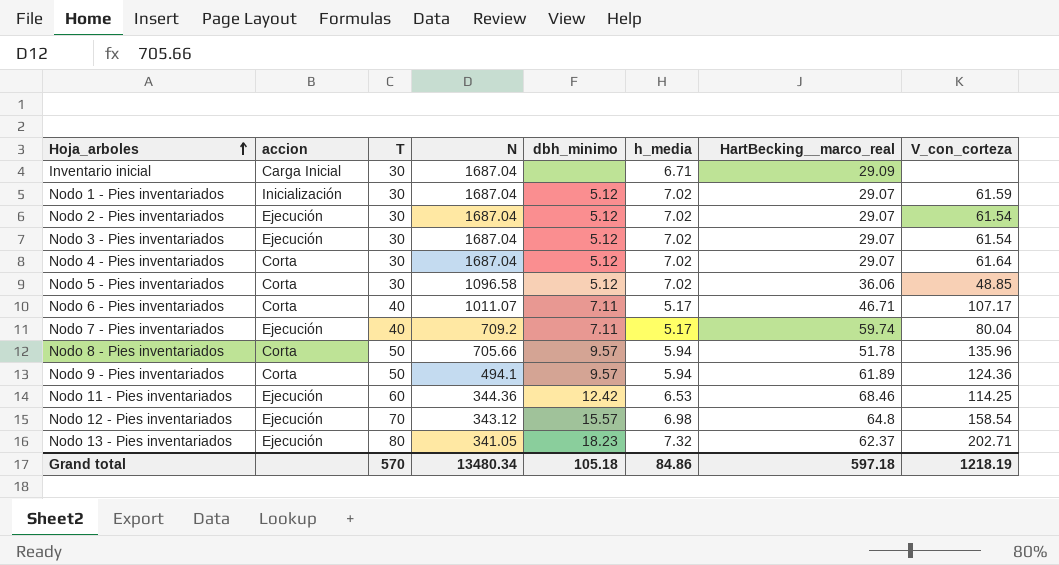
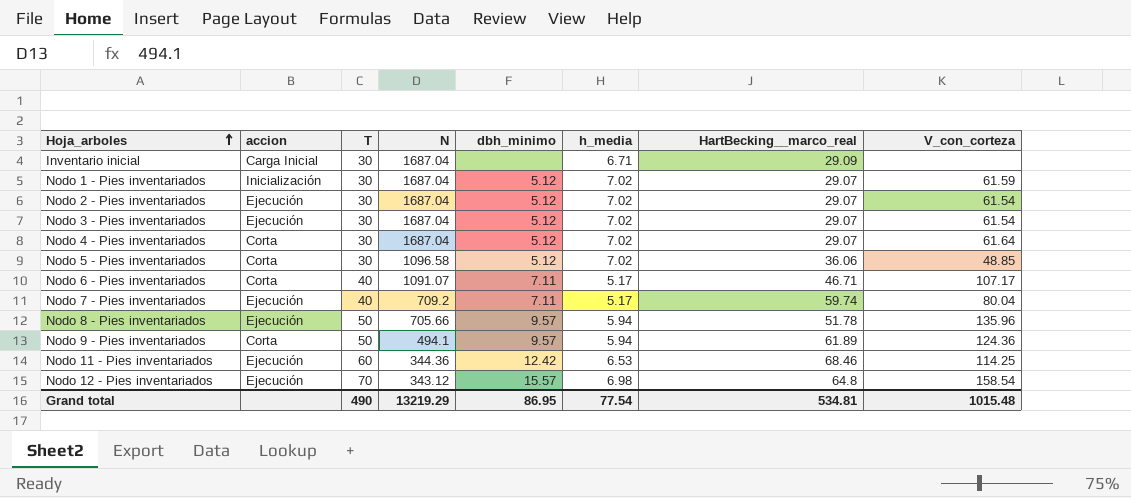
row Nodo 13 - Pies inventariados: Ejecución | 80 | 341.05 | 18.23 | 7.32 | 62.37 | 202.71 -> none
Nodo 6 - Pies inventariados | N: 1011.07 -> 1091.07
Nodo 8 - Pies inventariados | accion: Corta -> Ejecución
Grand total | T: 570 -> 490
Grand total | N: 13480.34 -> 13219.29
Grand total | dbh_minimo: 105.18 -> 86.95
Grand total | h_media: 84.86 -> 77.54
Grand total | HartBecking__marco_real: 597.18 -> 534.81
Grand total | V_con_corteza: 1218.19 -> 1015.48

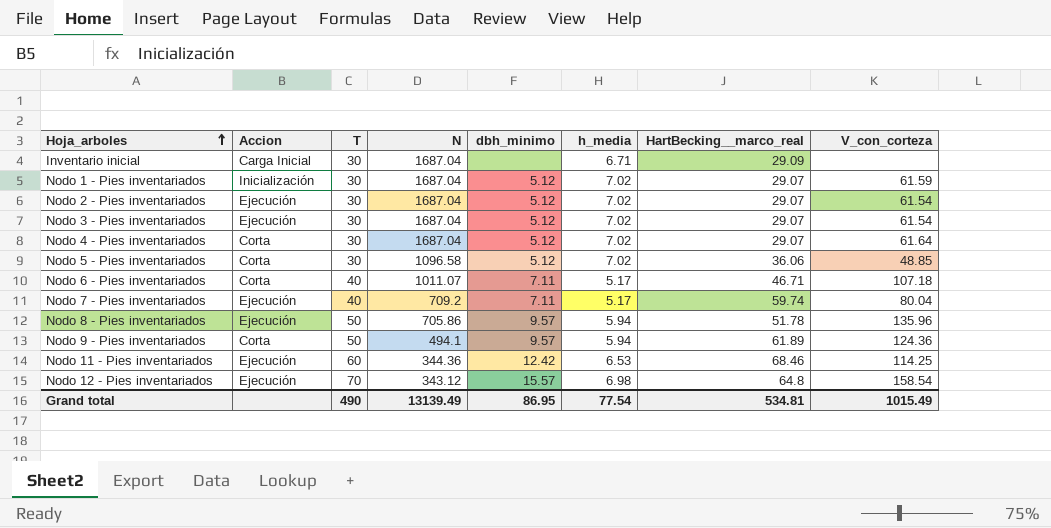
column name: accion -> Accion
Nodo 6 - Pies inventariados | N: 1091.07 -> 1011.07
Nodo 6 - Pies inventariados | V_con_corteza: 107.17 -> 107.18
Nodo 8 - Pies inventariados | N: 705.66 -> 705.86
Grand total | N: 13219.29 -> 13139.49
Grand total | V_con_corteza: 1015.48 -> 1015.49

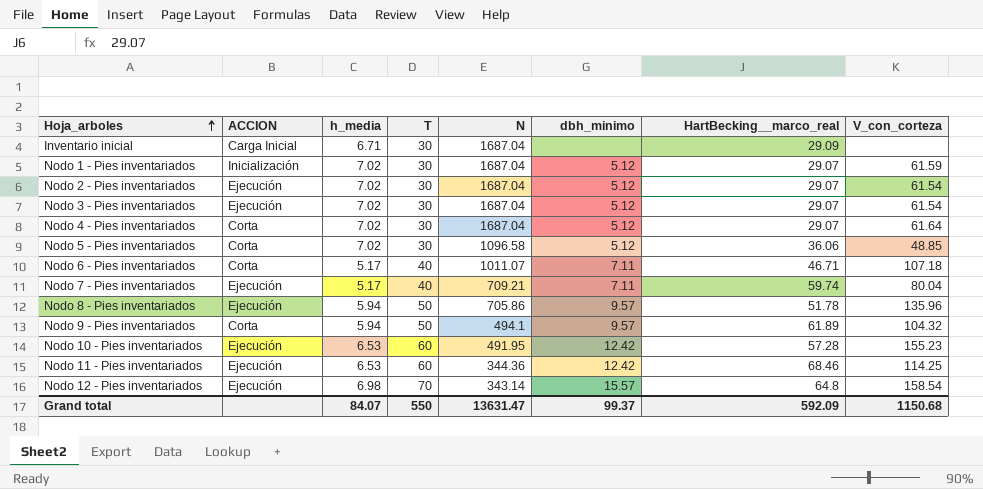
column name: Accion -> ACCION
column h_media | position: 6 -> 3
Nodo 7 - Pies inventariados | N: 709.2 -> 709.21
Nodo 9 - Pies inventariados | V_con_corteza: 124.36 -> 104.32
row Nodo 10 - Pies inventariados: none -> Ejecución | 6.53 | 60 | 491.95 | 12.42 | 57.28 | 155.23
Nodo 12 - Pies inventariados | N: 343.12 -> 343.14
Grand total | h_media: 77.54 -> 84.07
Grand total | T: 490 -> 550
Grand total | N: 13139.49 -> 13631.47
Grand total | dbh_minimo: 86.95 -> 99.37
Grand total | HartBecking__marco_real: 534.81 -> 592.09
Grand total | V_con_corteza: 1015.49 -> 1150.68

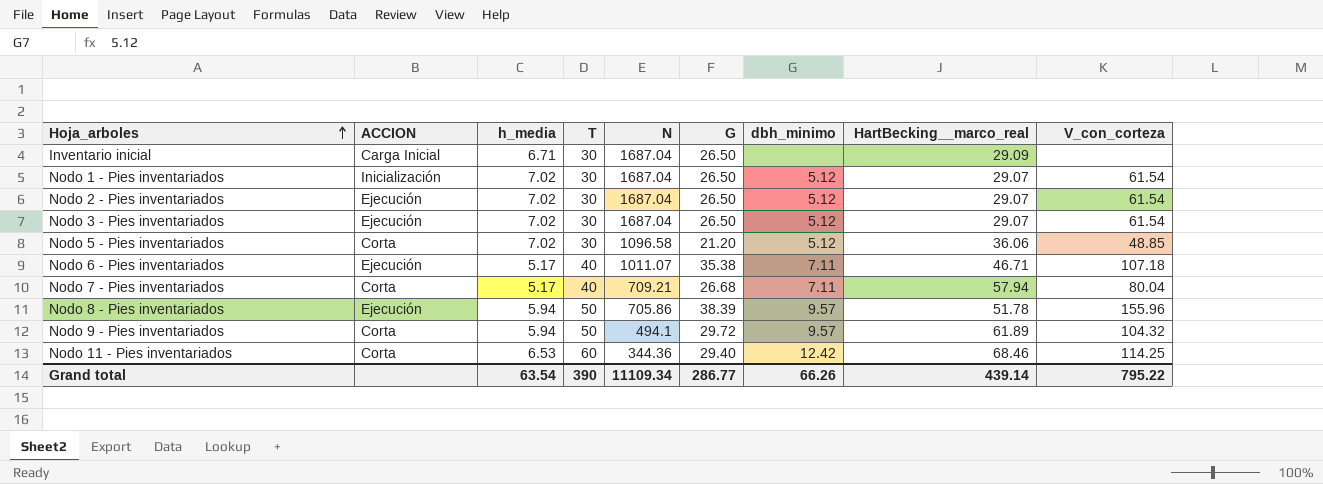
column G | position: none -> 6
row Nodo 4 - Pies inventariados: Corta | 7.02 | 30 | 1687.04 | 5.12 | 29.07 | 61.64 -> none
row Nodo 10 - Pies inventariados: Ejecución | 6.53 | 60 | 491.95 | 12.42 | 57.28 | 155.23 -> none
row Nodo 12 - Pies inventariados: Ejecución | 6.98 | 70 | 343.14 | 15.57 | 64.8 | 158.54 -> none
Nodo 1 - Pies inventariados | V_con_corteza: 61.59 -> 61.54
Nodo 6 - Pies inventariados | ACCION: Corta -> Ejecución
Nodo 7 - Pies inventariados | ACCION: Ejecución -> Corta
Nodo 7 - Pies inventariados | HartBecking__marco_real: 59.74 -> 57.94
Nodo 8 - Pies inventariados | V_con_corteza: 135.96 -> 155.96
Nodo 11 - Pies inventariados | ACCION: Ejecución -> Corta
Grand total | h_media: 84.07 -> 63.54
Grand total | T: 550 -> 390
Grand total | N: 13631.47 -> 11109.34
Grand total | dbh_minimo: 99.37 -> 66.26
Grand total | HartBecking__marco_real: 592.09 -> 439.14
Grand total | V_con_corteza: 1150.68 -> 795.22

